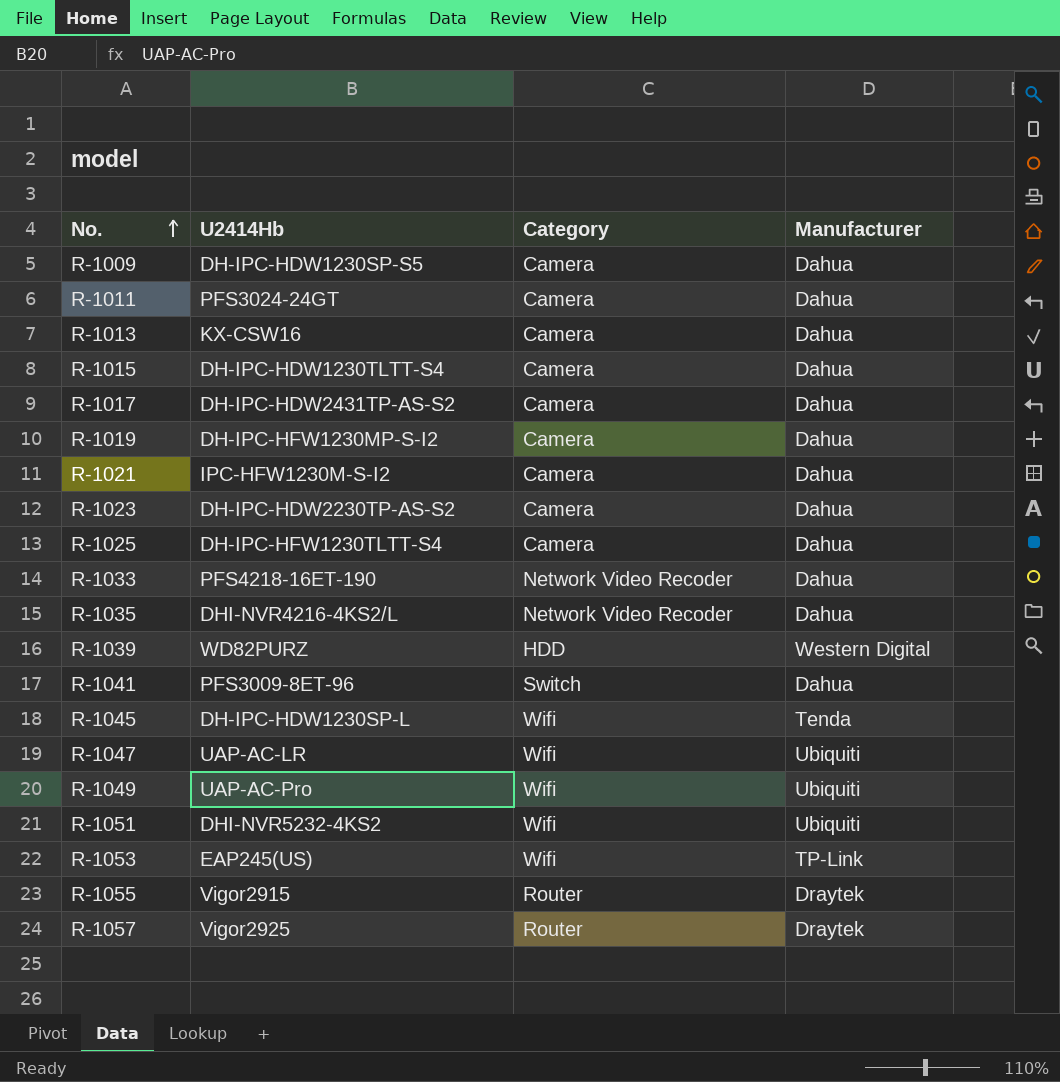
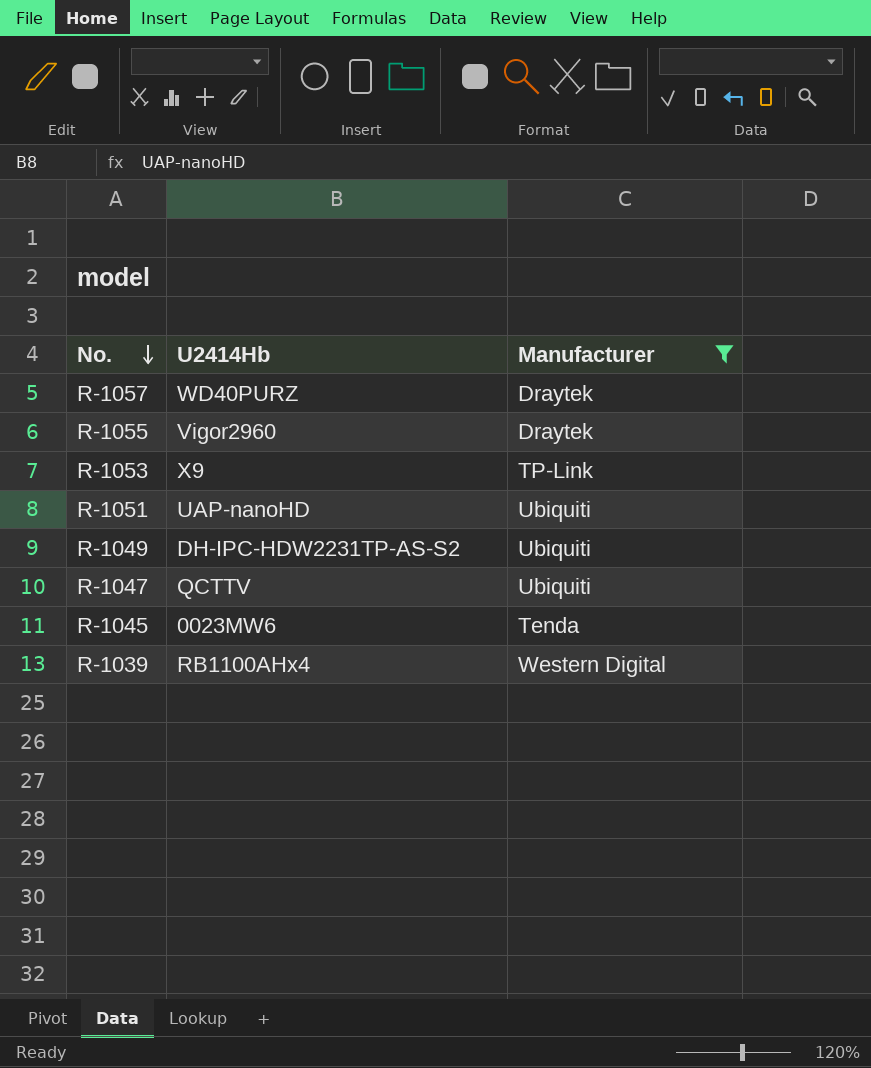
filter: none -> Manufacturer != Dahua
row order: No. ascending -> No. descending
column Category | position: 3 -> none
R-1057 | U2414Hb: Vigor2925 -> WD40PURZ
R-1055 | U2414Hb: Vigor2915 -> Vigor2960
R-1053 | U2414Hb: EAP245(US) -> X9
R-1051 | U2414Hb: DHI-NVR5232-4KS2 -> UAP-nanoHD
R-1049 | U2414Hb: UAP-AC-Pro -> DH-IPC-HDW2231TP-AS-S2
R-1047 | U2414Hb: UAP-AC-LR -> QCTTV
R-1045 | U2414Hb: DH-IPC-HDW1230SP-L -> 0023MW6
R-1039 | U2414Hb: WD82PURZ -> RB1100AHx4

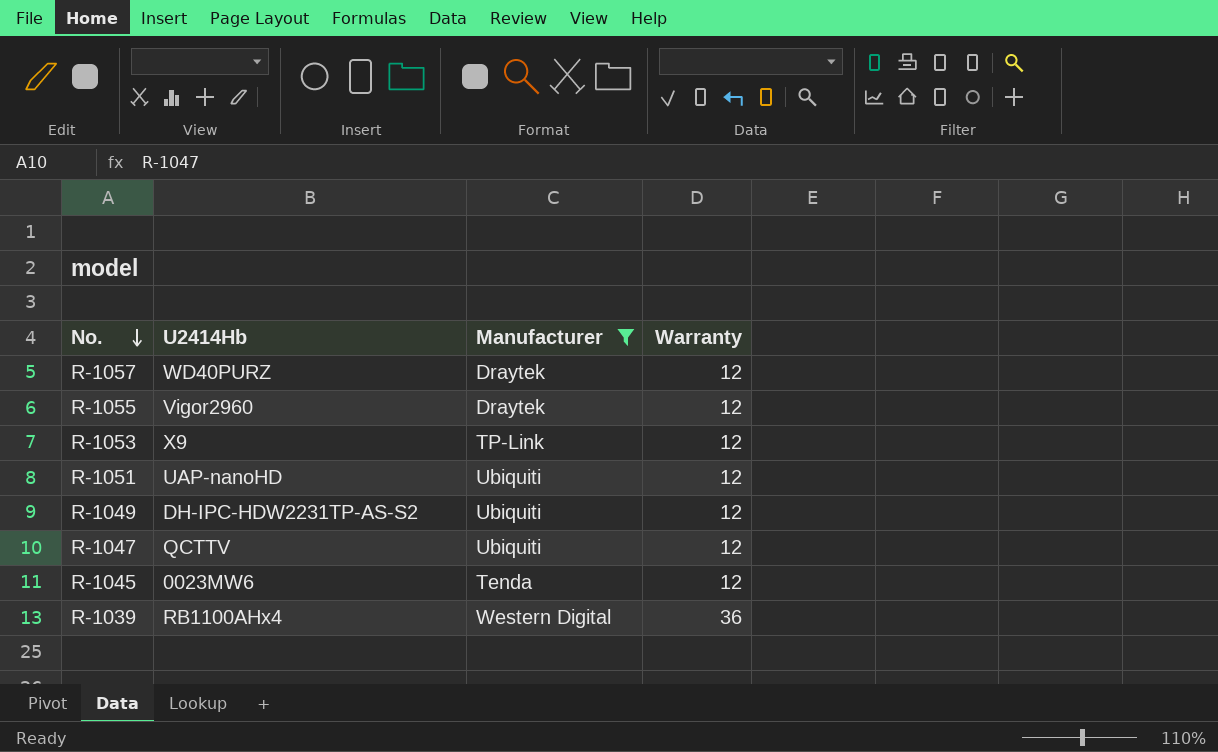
column Warranty | position: none -> 4

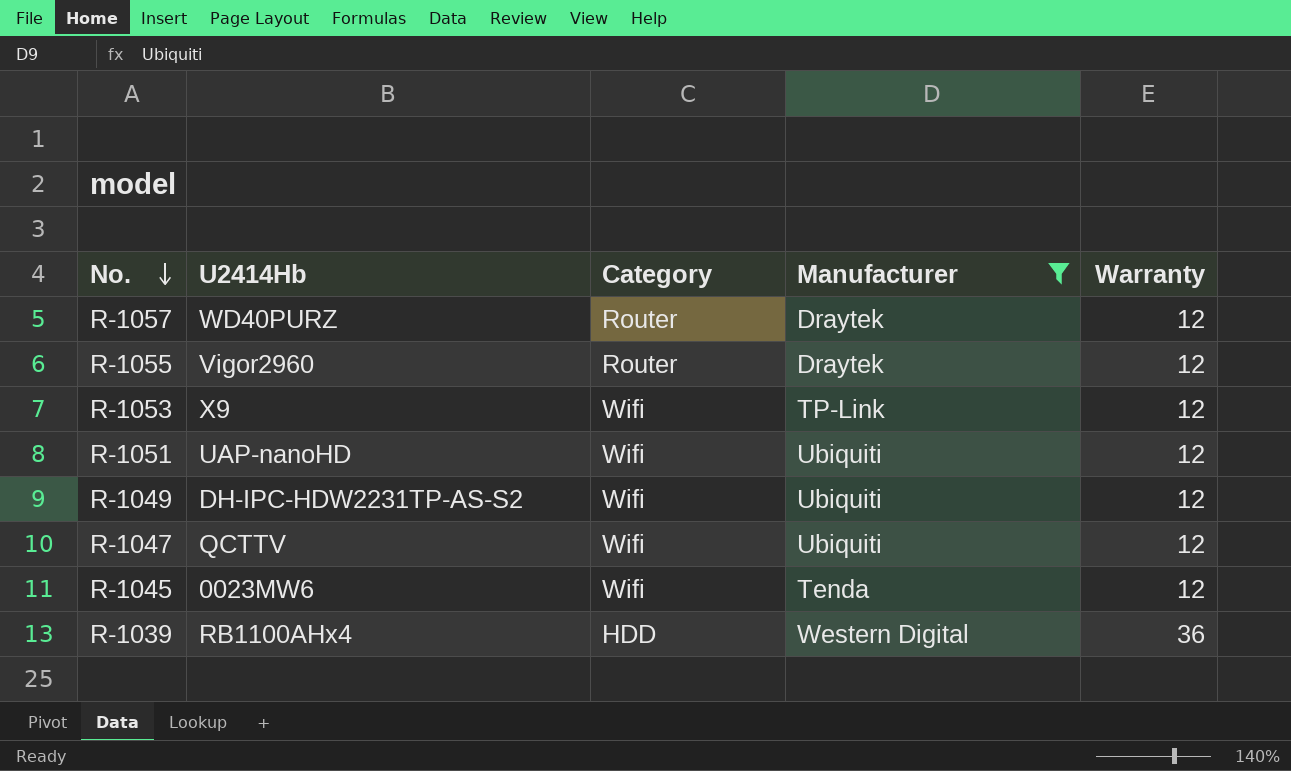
column Category | position: none -> 3

